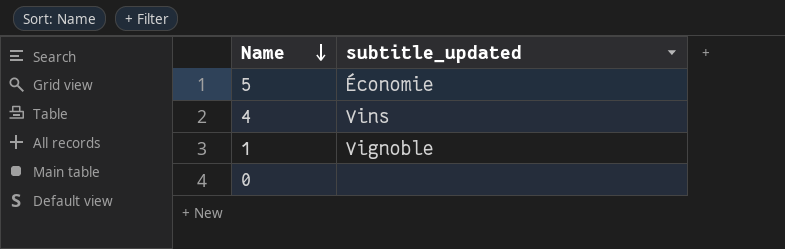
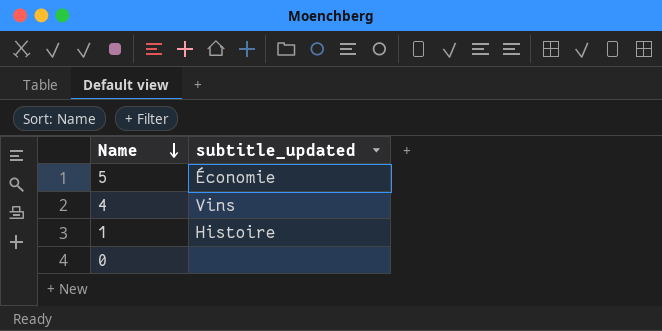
1 | subtitle_updated: Vignoble -> Histoire

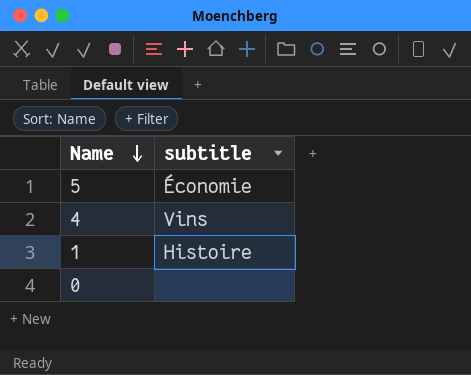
column name: subtitle_updated -> subtitle

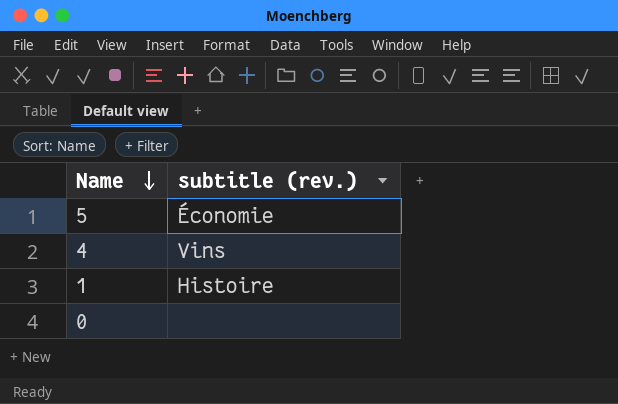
column name: subtitle -> subtitle (rev.)

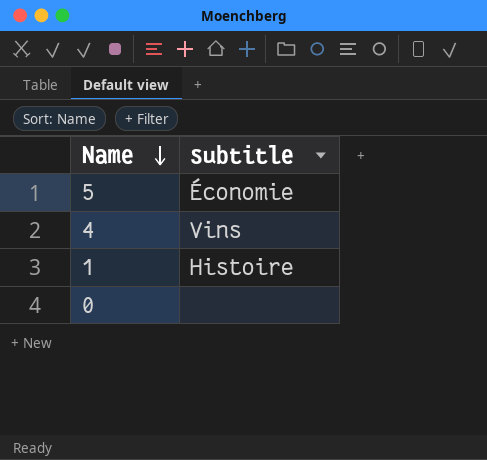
column name: subtitle (rev.) -> subtitle

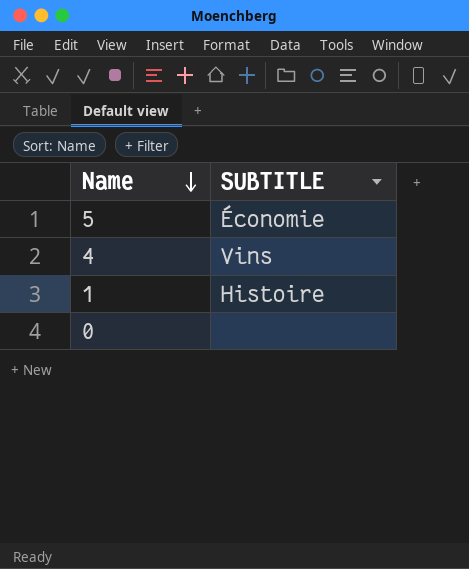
column name: subtitle -> SUBTITLE

